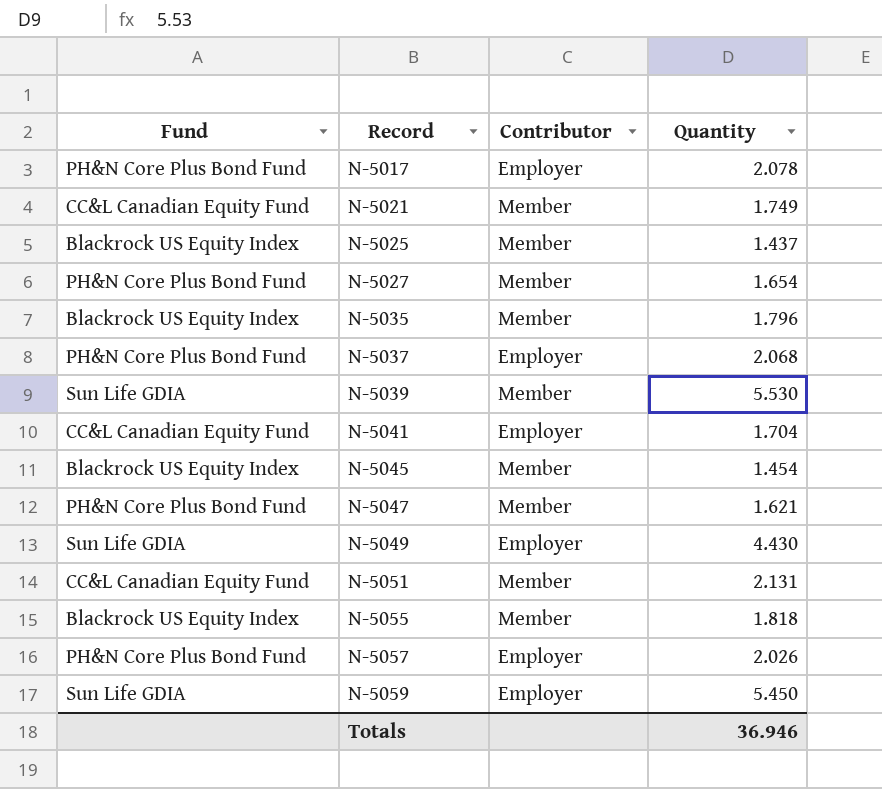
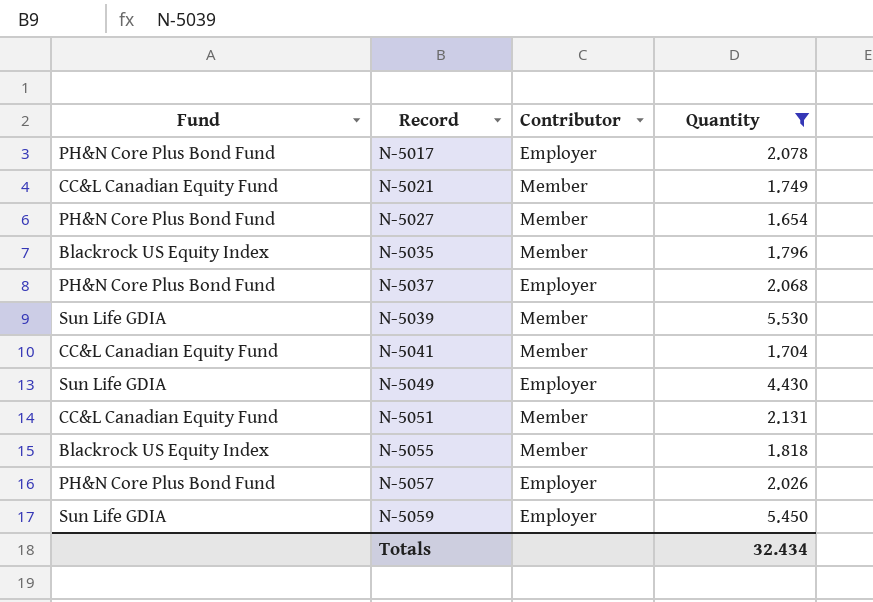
filter: none -> Quantity >= 1.654
N-5041 | Contributor: Employer -> Member
Totals | Quantity: 36.946 -> 32.434

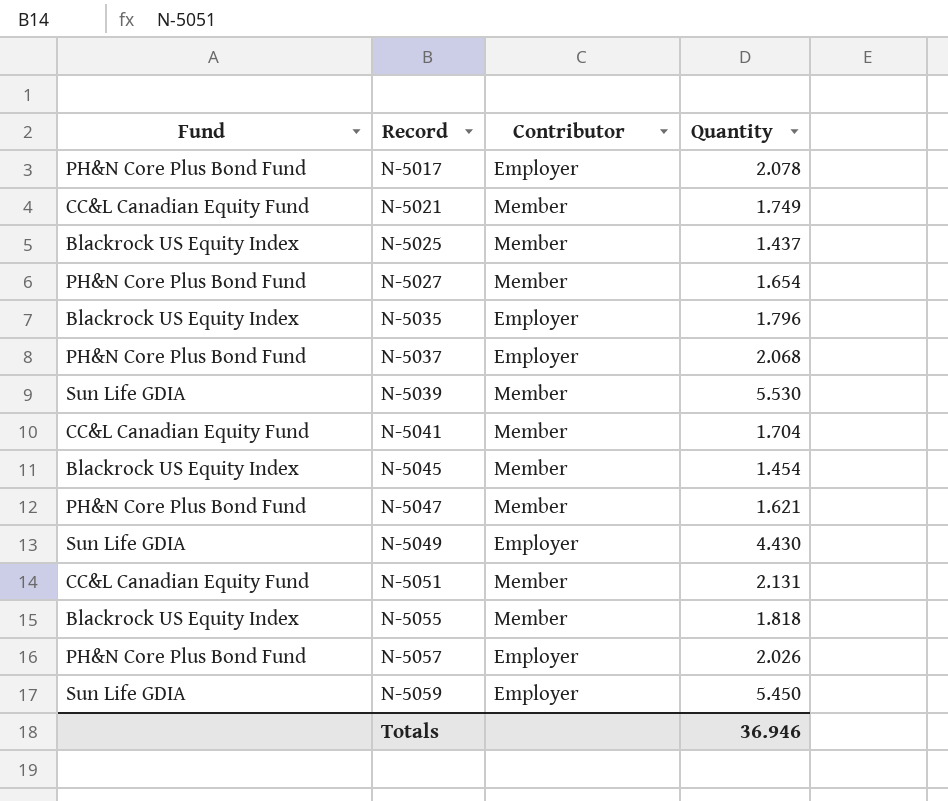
filter: Quantity >= 1.654 -> none
N-5035 | Contributor: Member -> Employer
Totals | Quantity: 32.434 -> 36.946

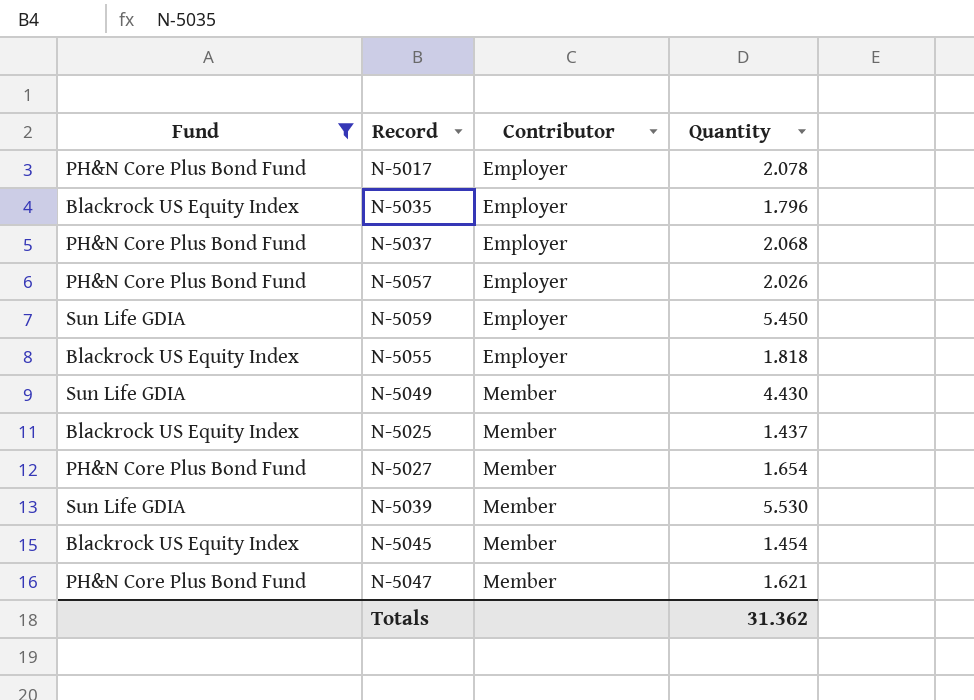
filter: none -> Fund != CC&L Canadian Equity Fund
row order: Record ascending -> Contributor ascending
N-5055 | Contributor: Member -> Employer
N-5049 | Contributor: Employer -> Member
Totals | Quantity: 36.946 -> 31.362

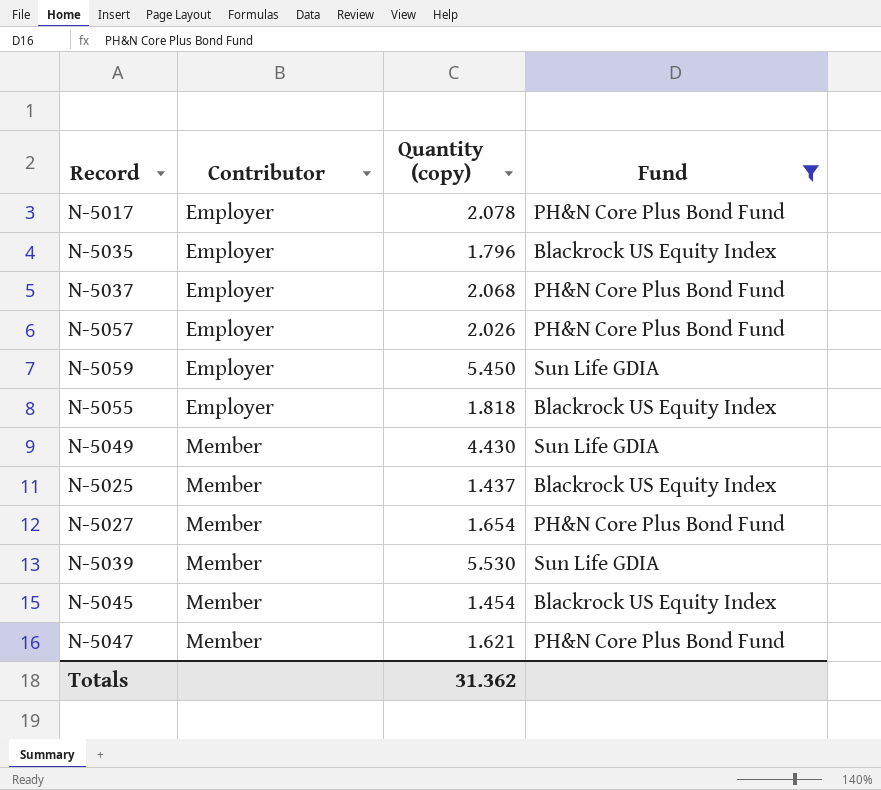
column name: Quantity -> Quantity (copy)
column Fund | position: 1 -> 4

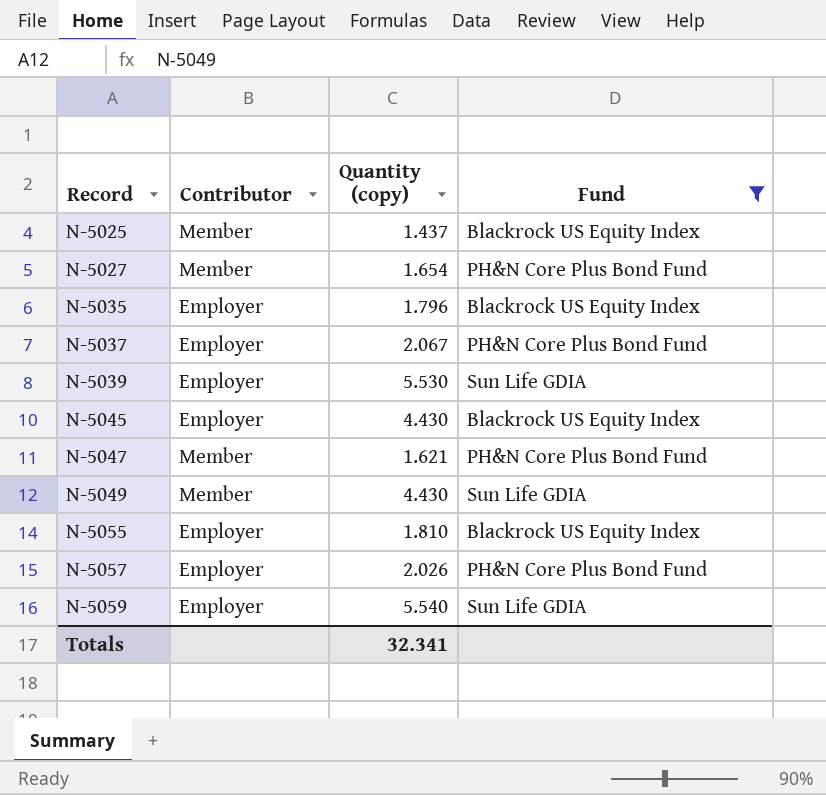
row order: Contributor ascending -> Record ascending
row N-5017: Employer | 2.078 | PH&N Core Plus Bond Fund -> none
N-5037 | Quantity (copy): 2.068 -> 2.067
N-5039 | Contributor: Member -> Employer
N-5045 | Contributor: Member -> Employer
N-5045 | Quantity (copy): 1.454 -> 4.430
N-5055 | Quantity (copy): 1.818 -> 1.810
N-5059 | Quantity (copy): 5.450 -> 5.540
Totals | Quantity (copy): 31.362 -> 32.341

